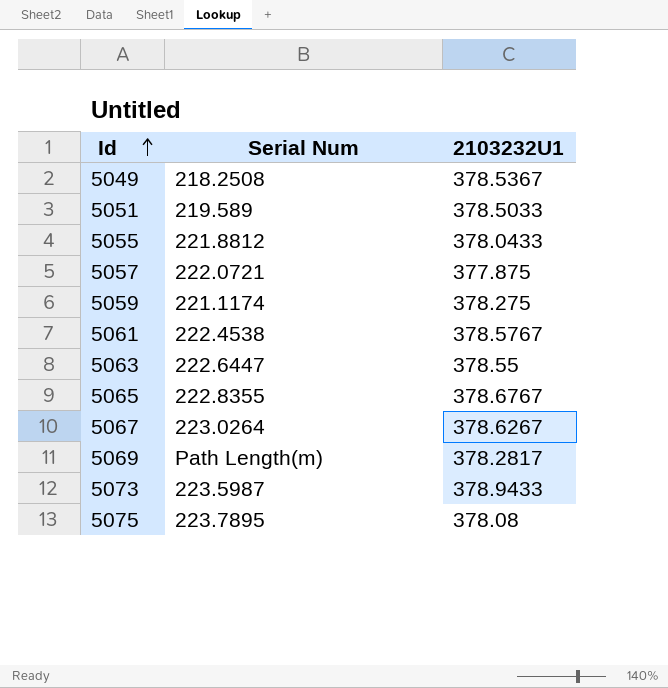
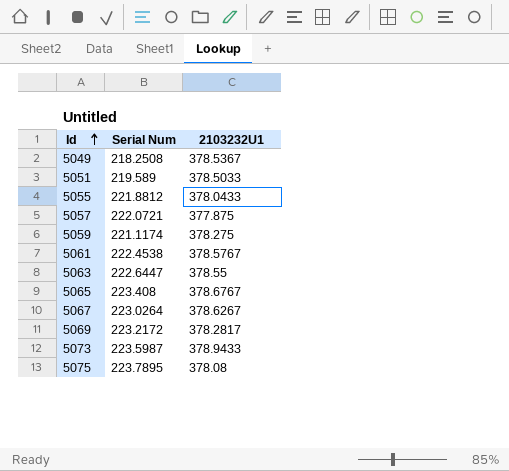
5065 | Serial Num: 222.8355 -> 223.408
5069 | Serial Num: Path Length(m) -> 223.2172

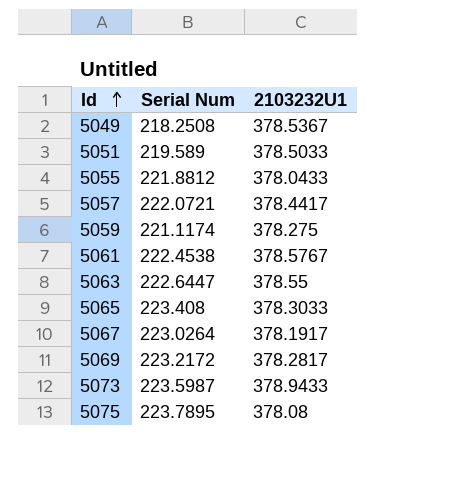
5057 | 2103232U1: 377.875 -> 378.4417
5065 | 2103232U1: 378.6767 -> 378.3033
5067 | 2103232U1: 378.6267 -> 378.1917

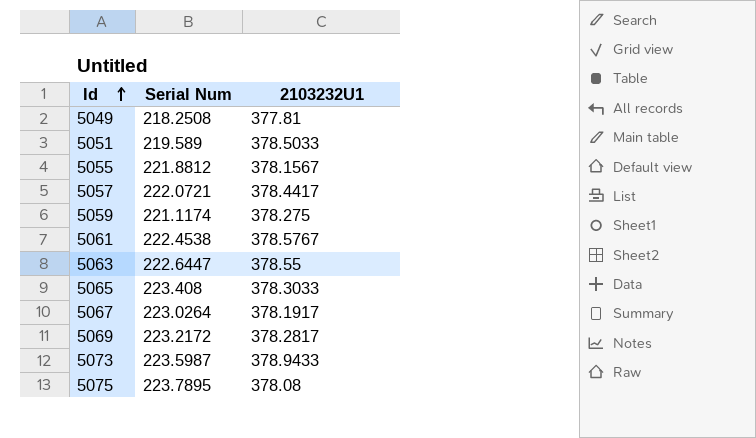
5049 | 2103232U1: 378.5367 -> 377.81
5055 | 2103232U1: 378.0433 -> 378.1567

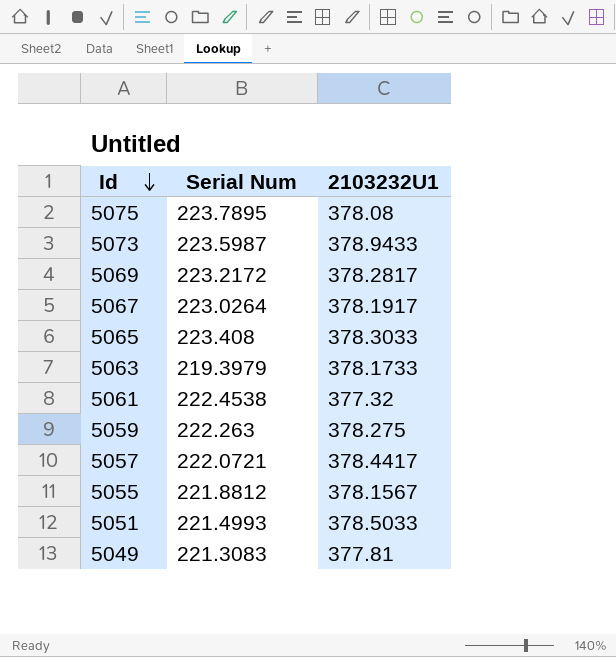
row order: Id ascending -> Id descending
5063 | Serial Num: 222.6447 -> 219.3979
5063 | 2103232U1: 378.55 -> 378.1733
5061 | 2103232U1: 378.5767 -> 377.32
5059 | Serial Num: 221.1174 -> 222.263
5051 | Serial Num: 219.589 -> 221.4993
5049 | Serial Num: 218.2508 -> 221.3083

